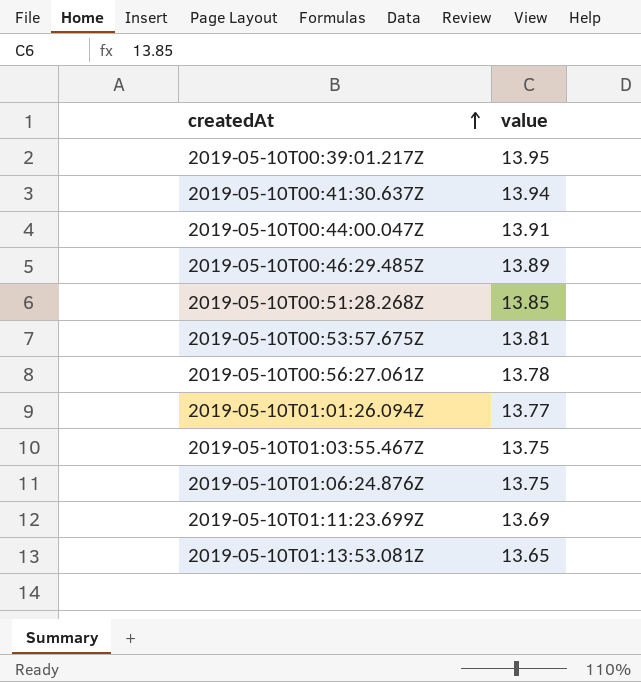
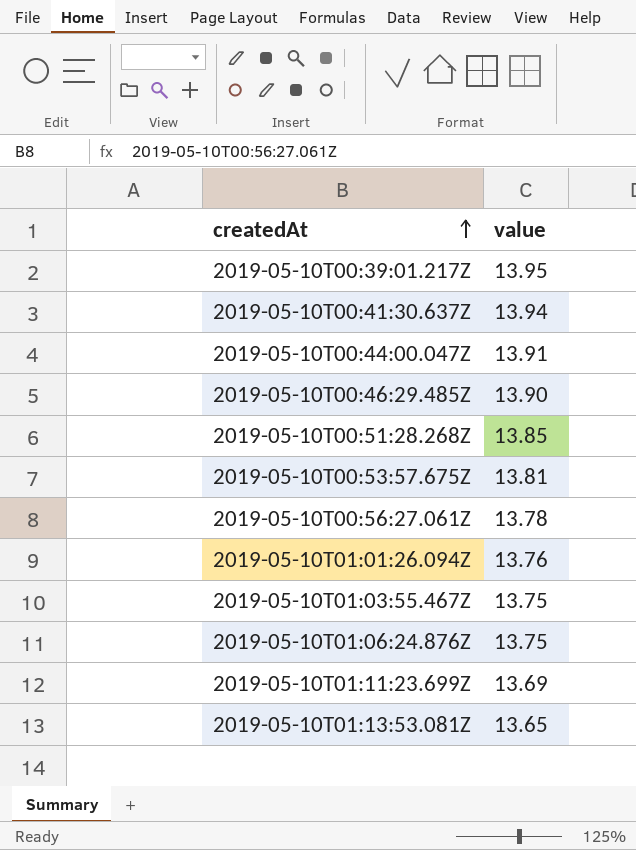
2019-05-10T00:46:29.485Z | value: 13.89 -> 13.90
2019-05-10T01:01:26.094Z | value: 13.77 -> 13.76

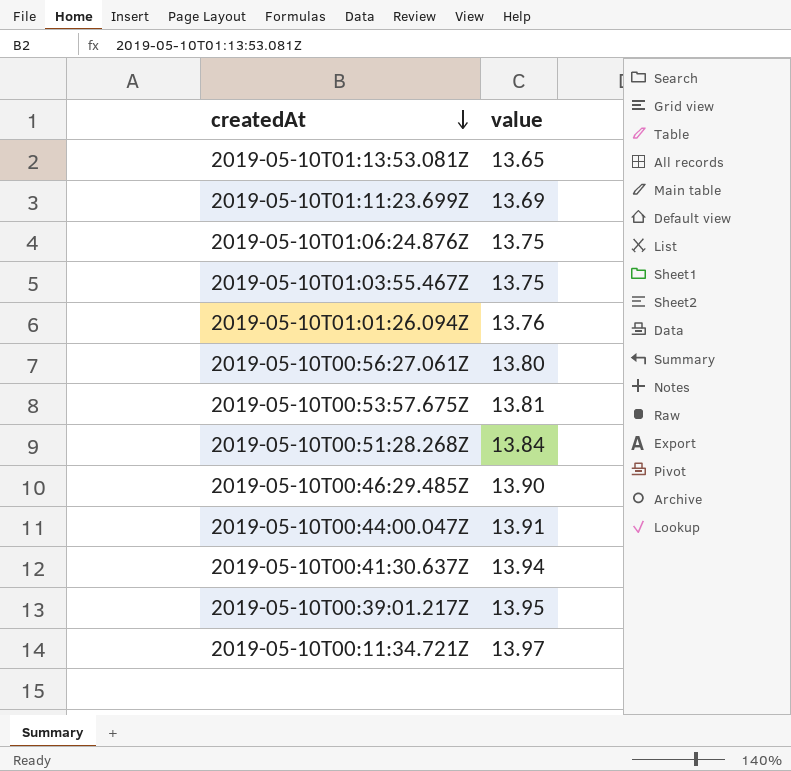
row order: createdAt ascending -> createdAt descending
2019-05-10T00:56:27.061Z | value: 13.78 -> 13.80
2019-05-10T00:51:28.268Z | value: 13.85 -> 13.84
row 2019-05-10T00:11:34.721Z: none -> 13.97

